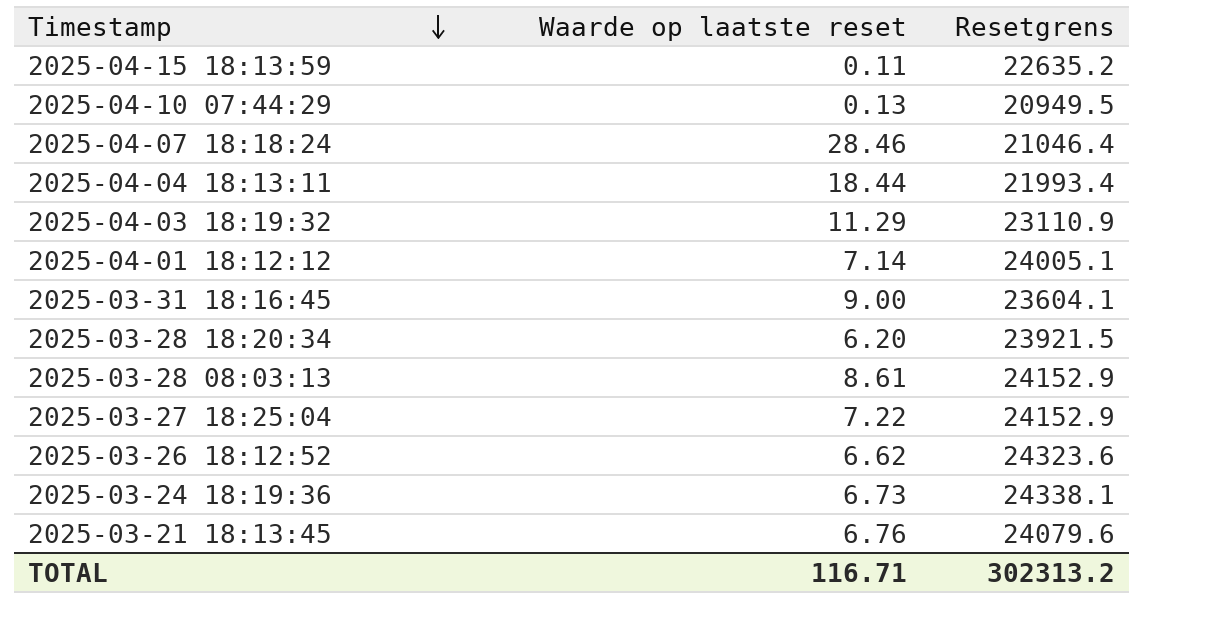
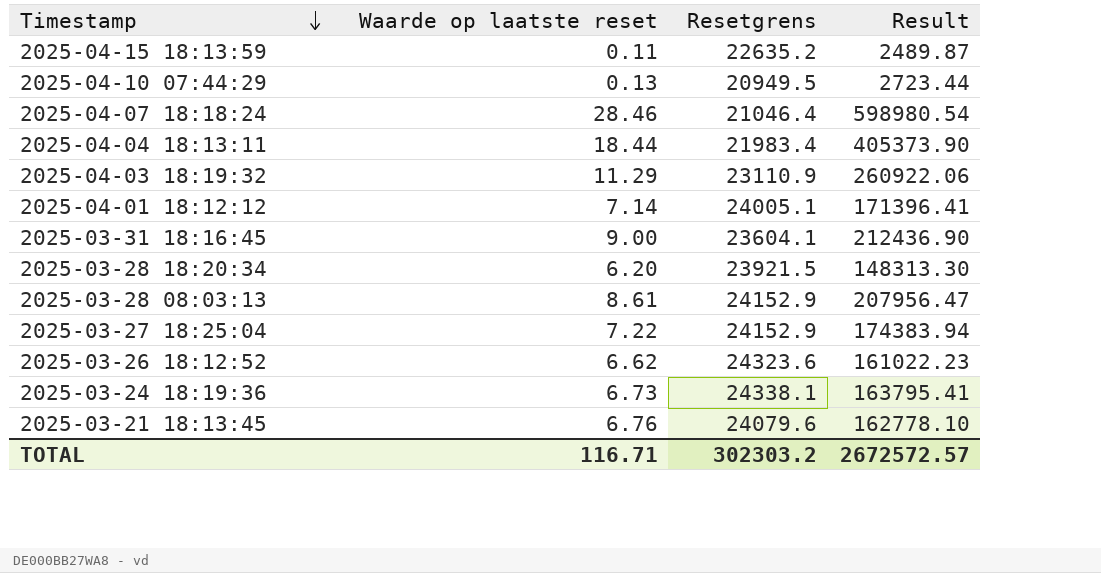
column Result | formula: none -> [Waarde op laatste reset] * [Resetgrens]
2025-04-04 18:13:11 | Resetgrens: 21993.4 -> 21983.4
TOTAL | Resetgrens: 302313.2 -> 302303.2

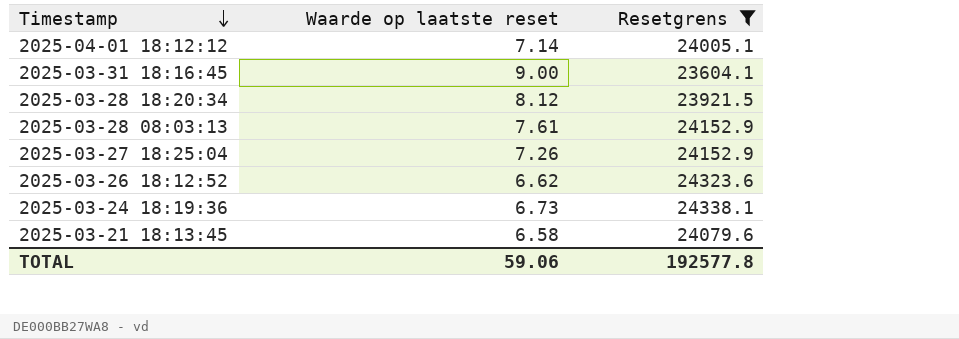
filter: none -> Resetgrens >= 23604.1
column Result | formula: [Waarde op laatste reset] * [Resetgrens] -> none
2025-03-28 18:20:34 | Waarde op laatste reset: 6.20 -> 8.12
2025-03-28 08:03:13 | Waarde op laatste reset: 8.61 -> 7.61
2025-03-27 18:25:04 | Waarde op laatste reset: 7.22 -> 7.26
2025-03-21 18:13:45 | Waarde op laatste reset: 6.76 -> 6.58
TOTAL | Waarde op laatste reset: 116.71 -> 59.06
TOTAL | Resetgrens: 302303.2 -> 192577.8

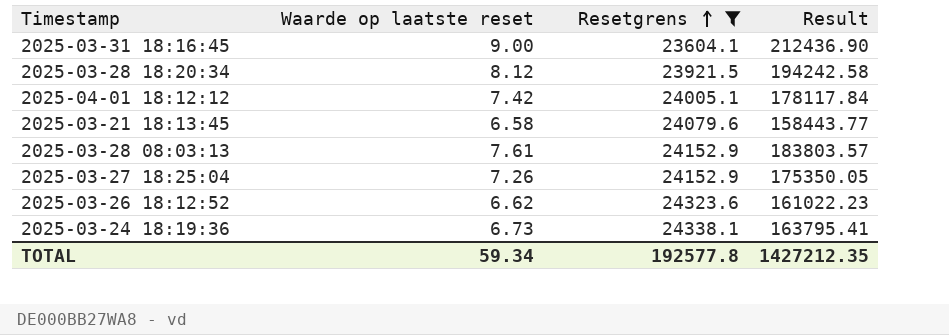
row order: Timestamp descending -> Resetgrens ascending
column Result | formula: none -> [Waarde op laatste reset] * [Resetgrens]
2025-04-01 18:12:12 | Waarde op laatste reset: 7.14 -> 7.42
TOTAL | Waarde op laatste reset: 59.06 -> 59.34

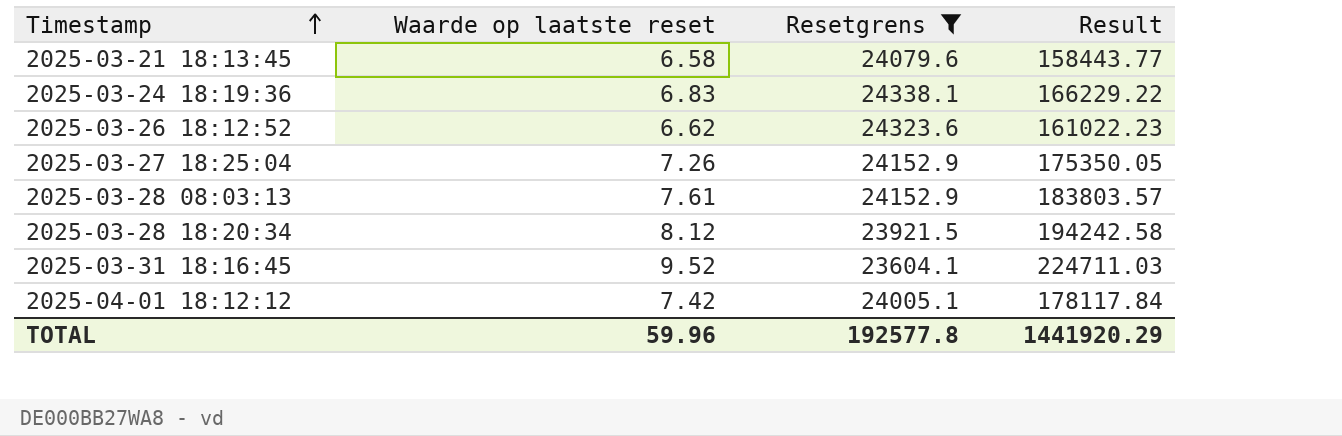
row order: Resetgrens ascending -> Timestamp ascending
2025-03-24 18:19:36 | Waarde op laatste reset: 6.73 -> 6.83
2025-03-24 18:19:36 | Result: 163795.41 -> 166229.22
2025-03-31 18:16:45 | Waarde op laatste reset: 9.00 -> 9.52
2025-03-31 18:16:45 | Result: 212436.90 -> 224711.03
TOTAL | Waarde op laatste reset: 59.34 -> 59.96
TOTAL | Result: 1427212.35 -> 1441920.29

